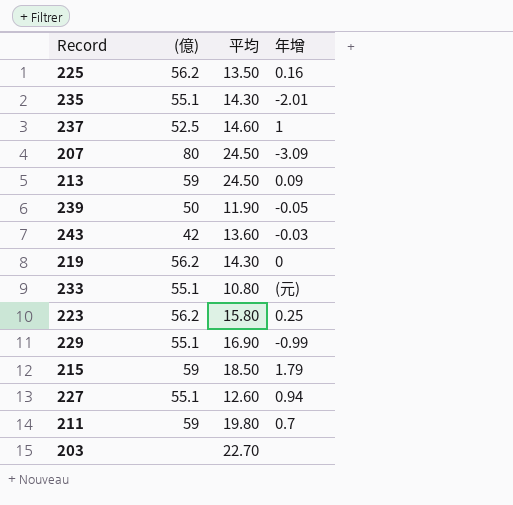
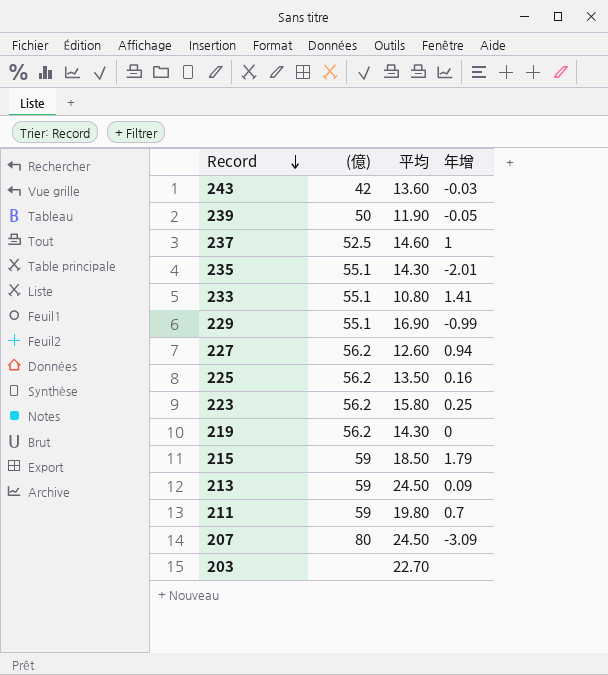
row order: none -> Record descending
233 | 年增: (元) -> 1.41
227 | (億): 55.1 -> 56.2

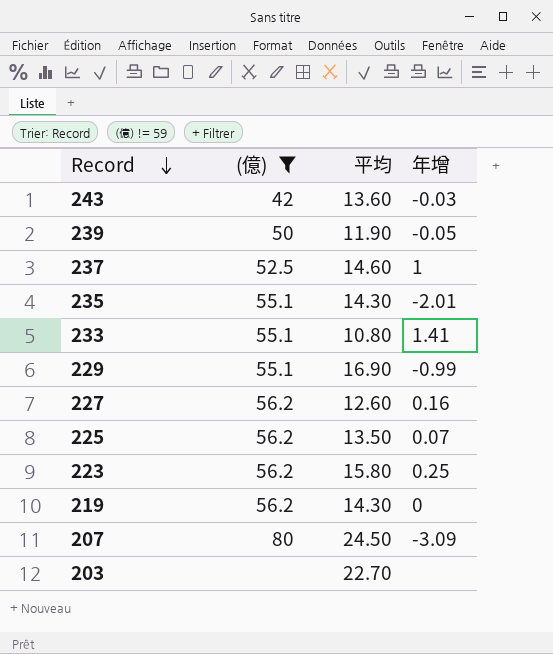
filter: none -> (億) != 59
227 | 年增: 0.94 -> 0.16
225 | 年增: 0.16 -> 0.07

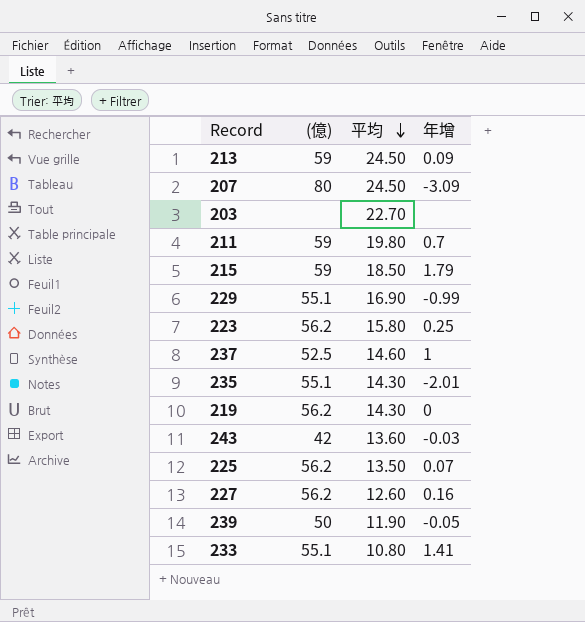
filter: (億) != 59 -> none
row order: Record descending -> 平均 descending

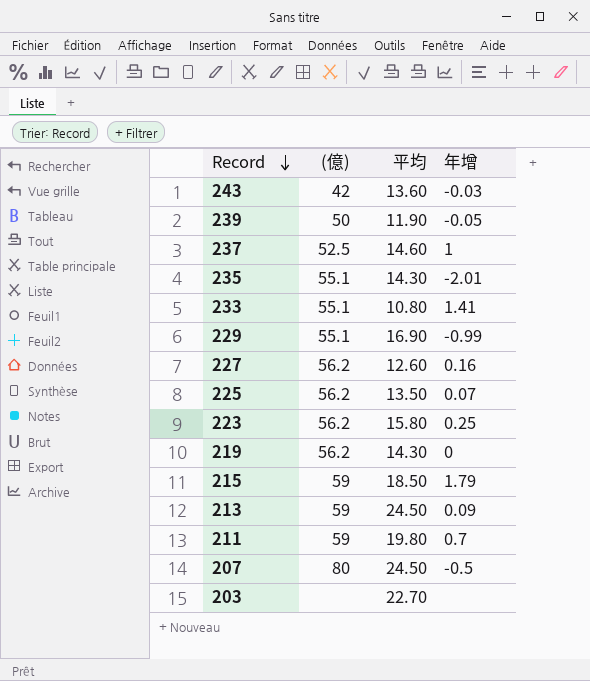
row order: 平均 descending -> Record descending
207 | 年增: -3.09 -> -0.5

